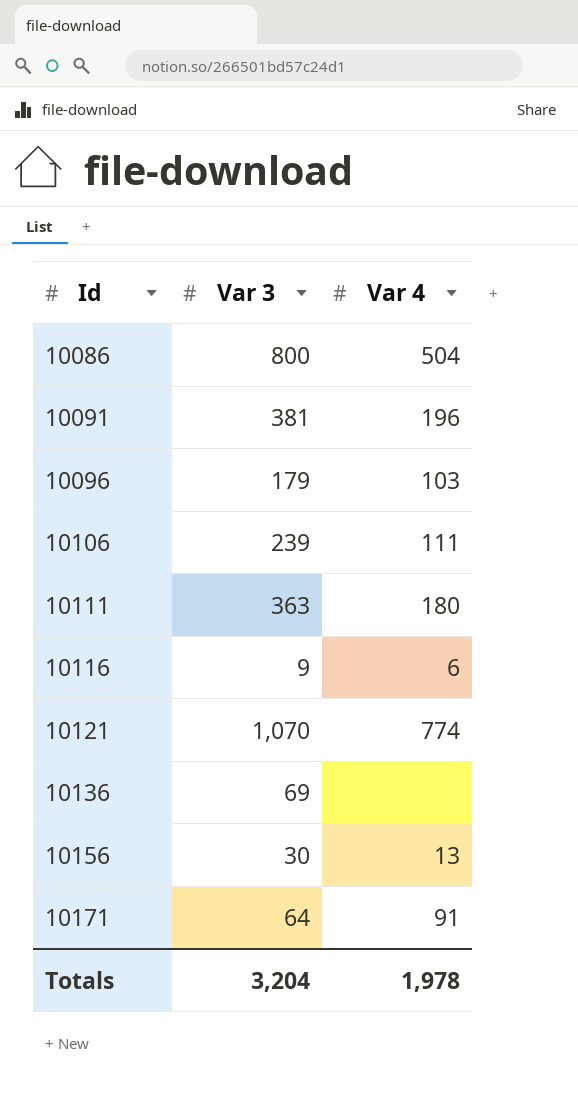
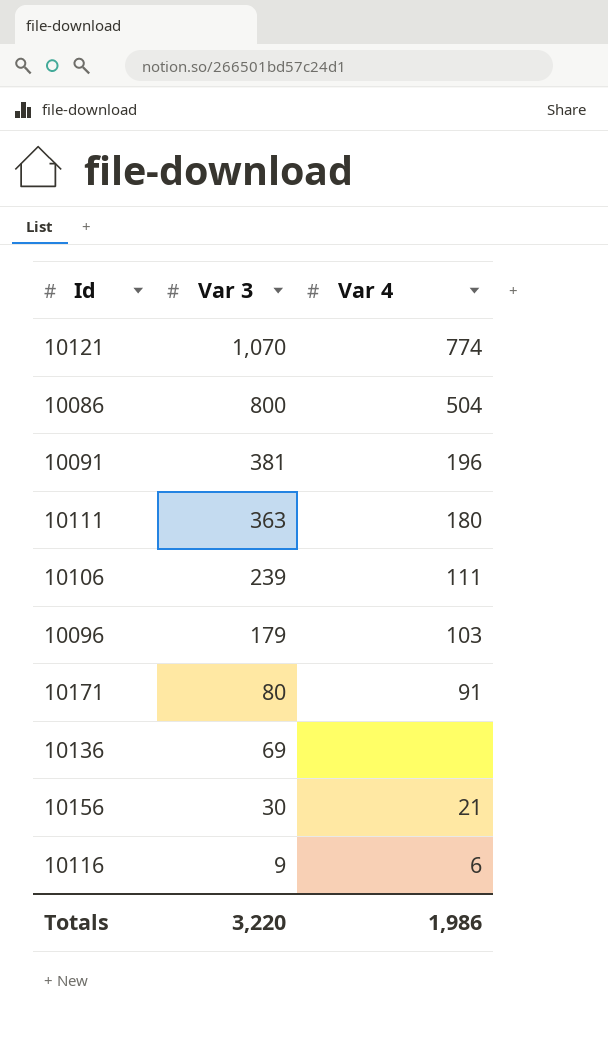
row order: Id ascending -> Var 3 descending
10171 | Var 3: 64 -> 80
10156 | Var 4: 13 -> 21
Totals | Var 3: 3,204 -> 3,220
Totals | Var 4: 1,978 -> 1,986

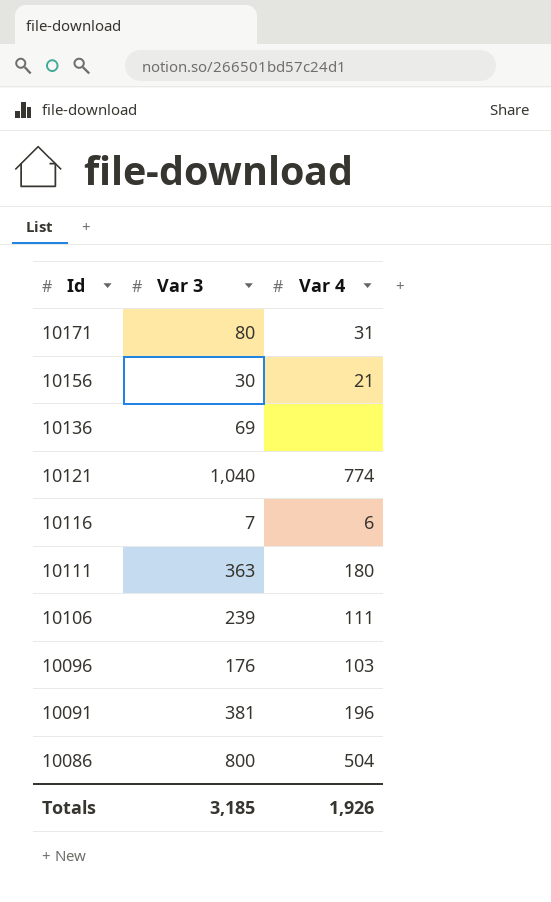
row order: Var 3 descending -> Id descending
10171 | Var 4: 91 -> 31
10121 | Var 3: 1,070 -> 1,040
10116 | Var 3: 9 -> 7
10096 | Var 3: 179 -> 176
Totals | Var 3: 3,220 -> 3,185
Totals | Var 4: 1,986 -> 1,926

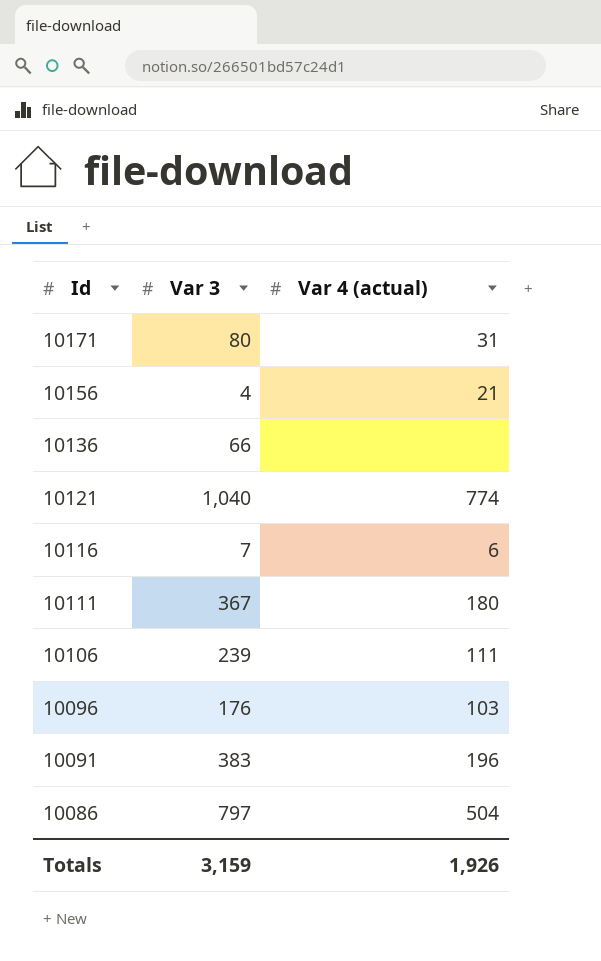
column name: Var 4 -> Var 4 (actual)
10156 | Var 3: 30 -> 4
10136 | Var 3: 69 -> 66
10111 | Var 3: 363 -> 367
10091 | Var 3: 381 -> 383
10086 | Var 3: 800 -> 797
Totals | Var 3: 3,185 -> 3,159

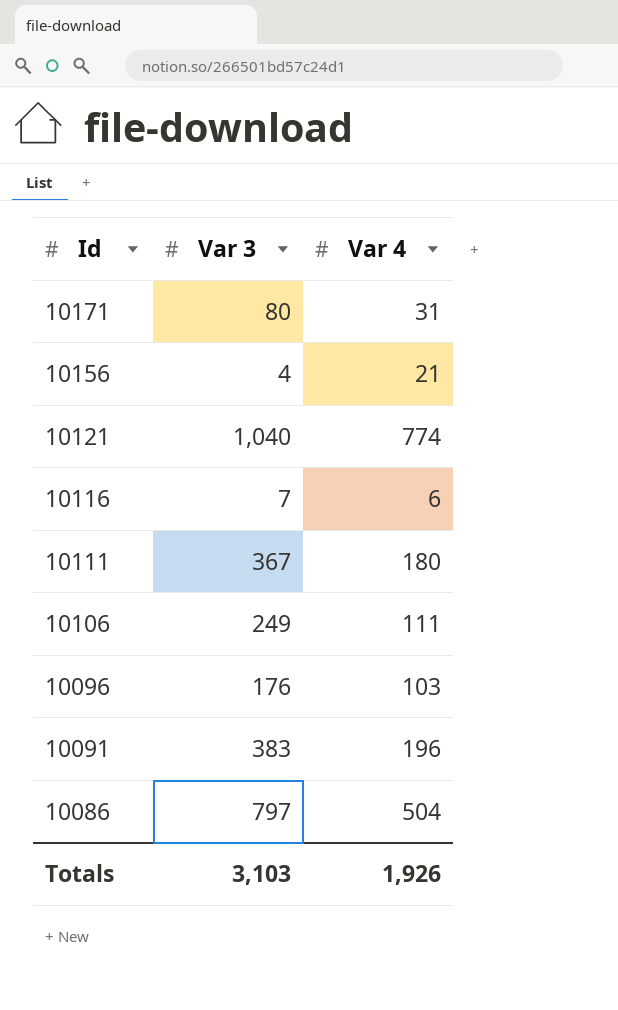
column name: Var 4 (actual) -> Var 4
row 10136: 66 | none -> none
10106 | Var 3: 239 -> 249
Totals | Var 3: 3,159 -> 3,103

